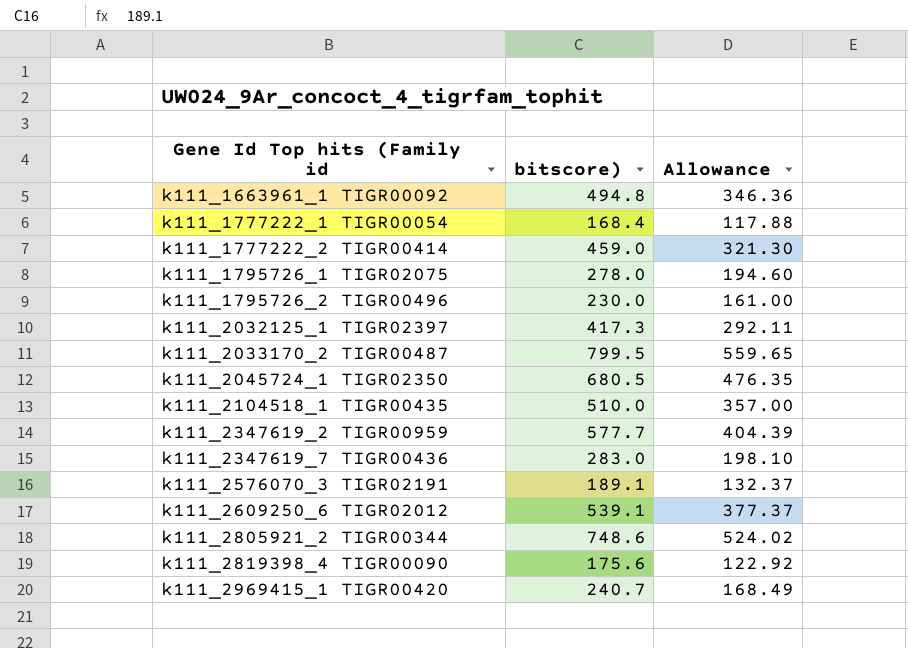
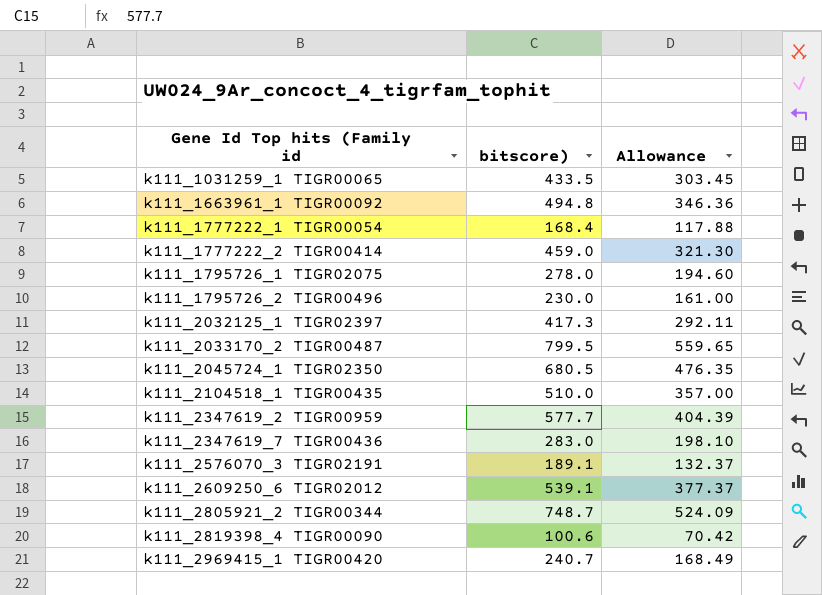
row k111_1031259_1 TIGR00065: none -> 433.5 | 303.45
k111_2805921_2 TIGR00344 | bitscore): 748.6 -> 748.7
k111_2805921_2 TIGR00344 | Allowance: 524.02 -> 524.09
k111_2819398_4 TIGR00090 | bitscore): 175.6 -> 100.6
k111_2819398_4 TIGR00090 | Allowance: 122.92 -> 70.42

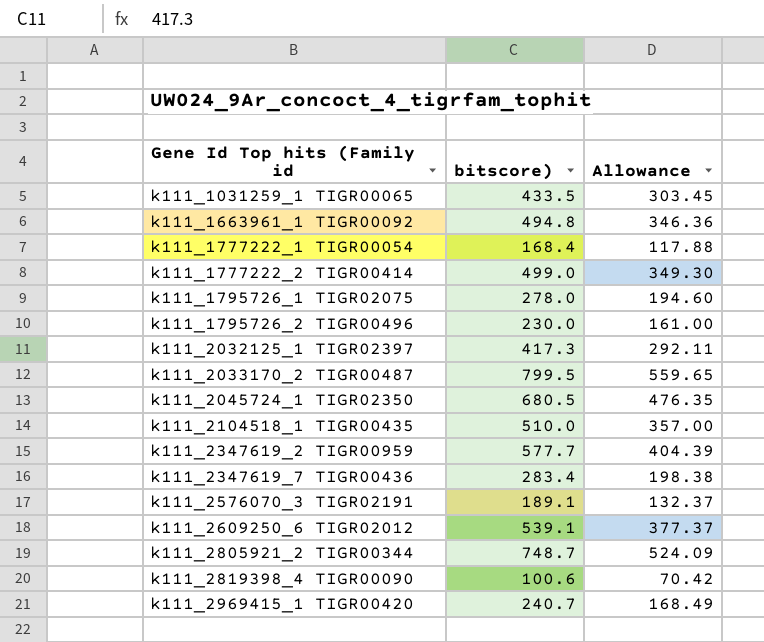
k111_1777222_2 TIGR00414 | bitscore): 459.0 -> 499.0
k111_1777222_2 TIGR00414 | Allowance: 321.30 -> 349.30
k111_2347619_7 TIGR00436 | bitscore): 283.0 -> 283.4
k111_2347619_7 TIGR00436 | Allowance: 198.10 -> 198.38

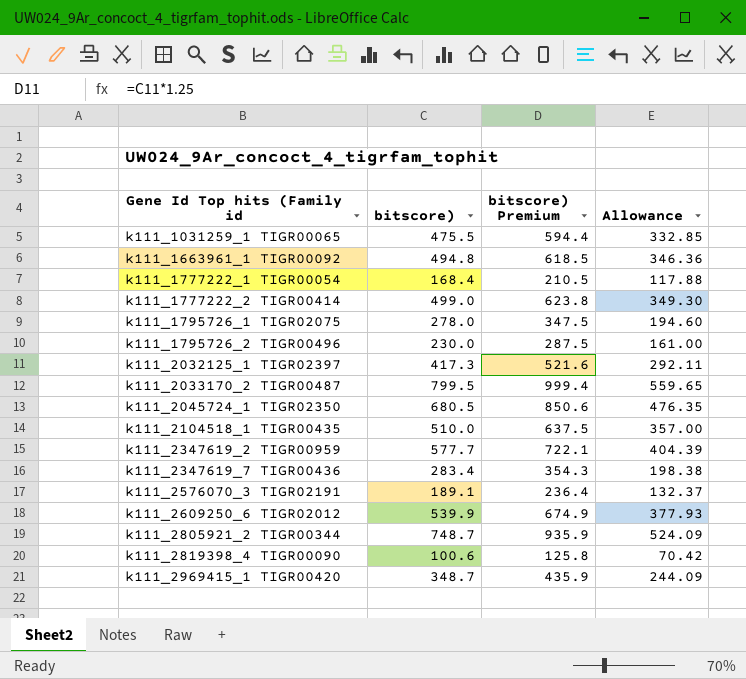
column bitscore) Premium | formula: none -> [bitscore)] * 1.25
k111_1031259_1 TIGR00065 | bitscore): 433.5 -> 475.5
k111_1031259_1 TIGR00065 | Allowance: 303.45 -> 332.85
k111_2609250_6 TIGR02012 | bitscore): 539.1 -> 539.9
k111_2609250_6 TIGR02012 | Allowance: 377.37 -> 377.93
k111_2969415_1 TIGR00420 | bitscore): 240.7 -> 348.7
k111_2969415_1 TIGR00420 | Allowance: 168.49 -> 244.09

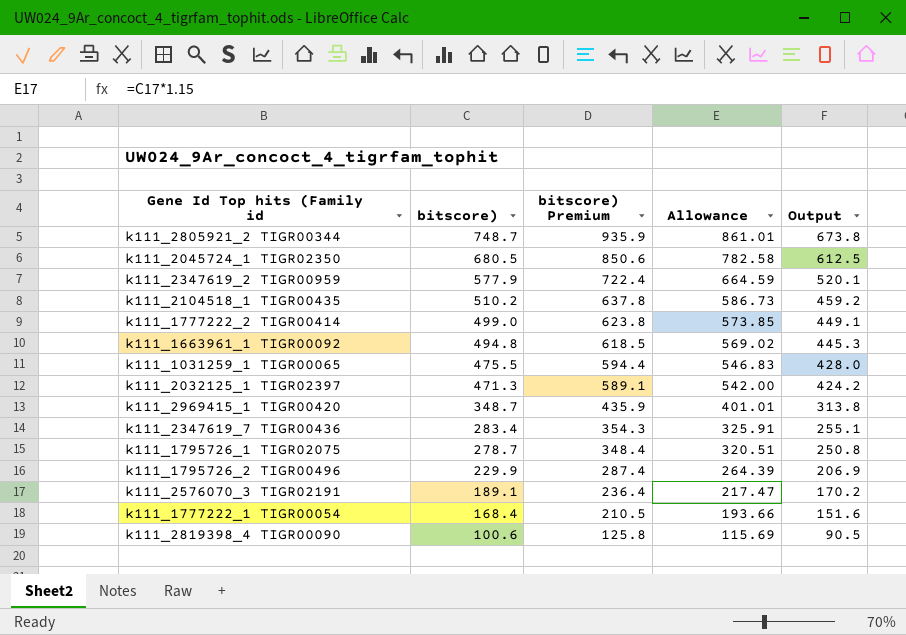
row order: Gene Id Top hits (Family id ascending -> bitscore) descending
column Allowance | formula: [bitscore)] * 0.7 -> [bitscore)] * 1.15
column Output | formula: none -> [bitscore)] * 0.9
row k111_2033170_2 TIGR00487: 799.5 | 999.4 | 559.65 -> none
row k111_2609250_6 TIGR02012: 539.9 | 674.9 | 377.93 -> none
k111_2347619_2 TIGR00959 | bitscore): 577.7 -> 577.9
k111_2347619_2 TIGR00959 | bitscore) Premium: 722.1 -> 722.4
k111_2104518_1 TIGR00435 | bitscore): 510.0 -> 510.2
k111_2104518_1 TIGR00435 | bitscore) Premium: 637.5 -> 637.8
k111_2032125_1 TIGR02397 | bitscore): 417.3 -> 471.3
k111_2032125_1 TIGR02397 | bitscore) Premium: 521.6 -> 589.1
k111_1795726_1 TIGR02075 | bitscore): 278.0 -> 278.7
k111_1795726_1 TIGR02075 | bitscore) Premium: 347.5 -> 348.4
k111_1795726_2 TIGR00496 | bitscore): 230.0 -> 229.9
k111_1795726_2 TIGR00496 | bitscore) Premium: 287.5 -> 287.4

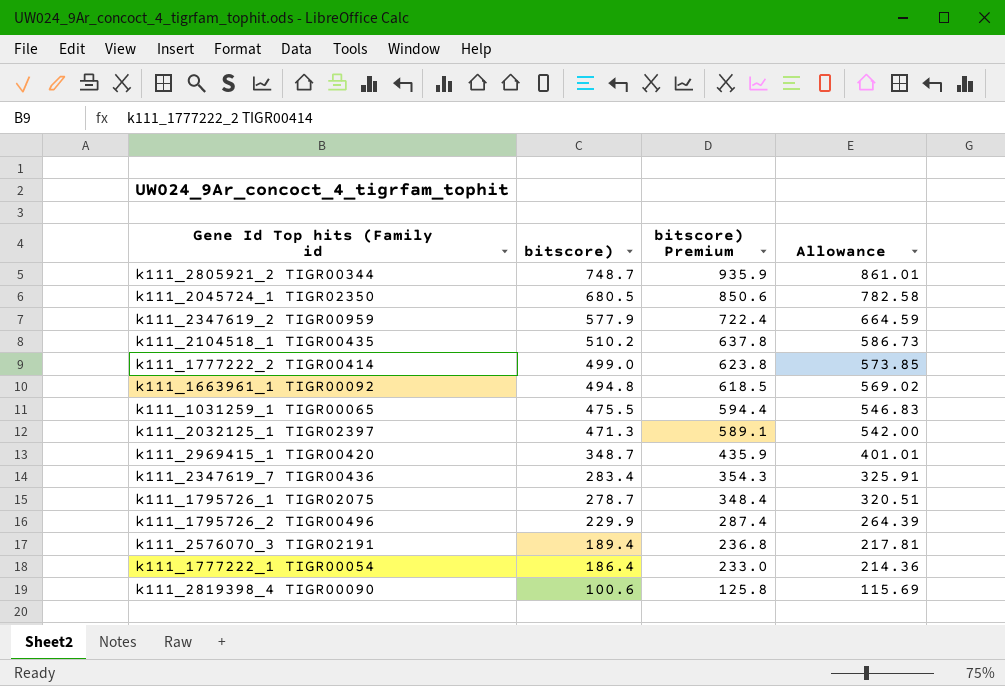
column Output | formula: [bitscore)] * 0.9 -> none
k111_2576070_3 TIGR02191 | bitscore): 189.1 -> 189.4
k111_2576070_3 TIGR02191 | bitscore) Premium: 236.4 -> 236.8
k111_2576070_3 TIGR02191 | Allowance: 217.47 -> 217.81
k111_1777222_1 TIGR00054 | bitscore): 168.4 -> 186.4
k111_1777222_1 TIGR00054 | bitscore) Premium: 210.5 -> 233.0
k111_1777222_1 TIGR00054 | Allowance: 193.66 -> 214.36

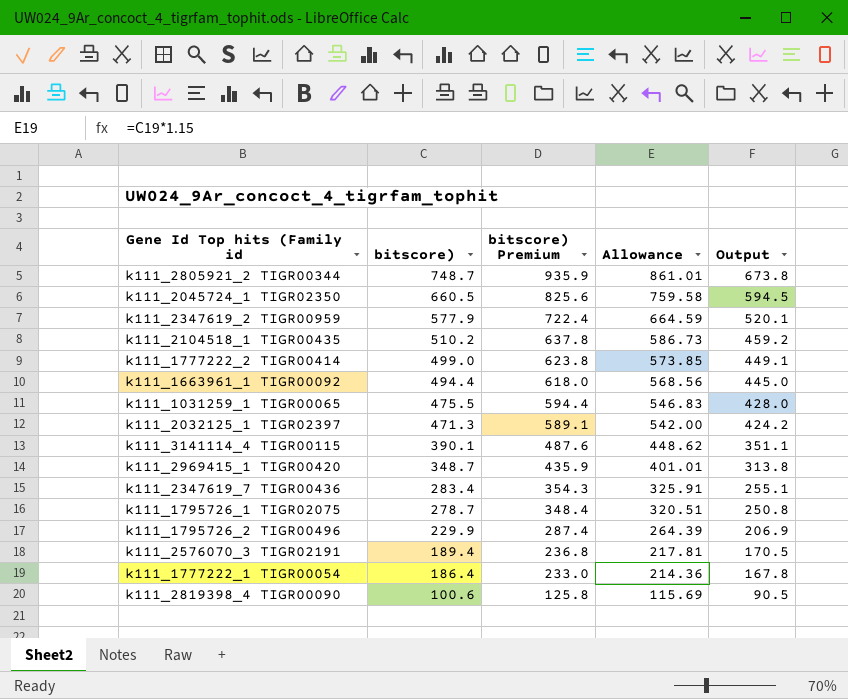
column Output | formula: none -> [bitscore)] * 0.9
k111_2045724_1 TIGR02350 | bitscore): 680.5 -> 660.5
k111_2045724_1 TIGR02350 | bitscore) Premium: 850.6 -> 825.6
k111_2045724_1 TIGR02350 | Allowance: 782.58 -> 759.58
k111_1663961_1 TIGR00092 | bitscore): 494.8 -> 494.4
k111_1663961_1 TIGR00092 | bitscore) Premium: 618.5 -> 618.0
k111_1663961_1 TIGR00092 | Allowance: 569.02 -> 568.56
row k111_3141114_4 TIGR00115: none -> 390.1 | 487.6 | 448.62 | 351.1

